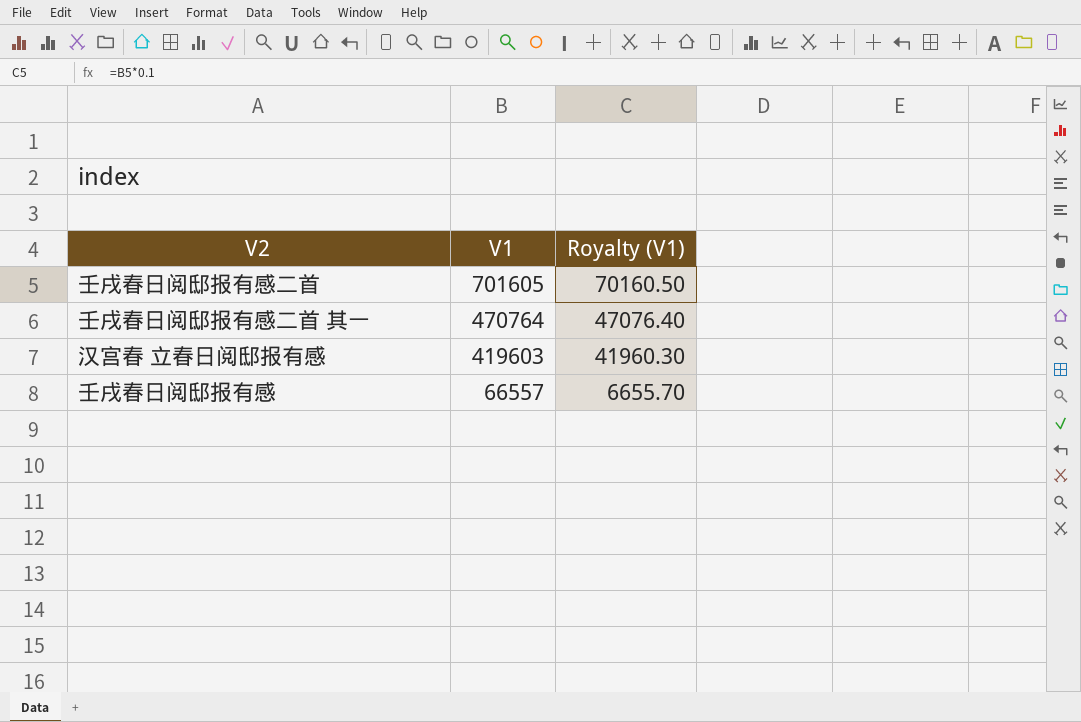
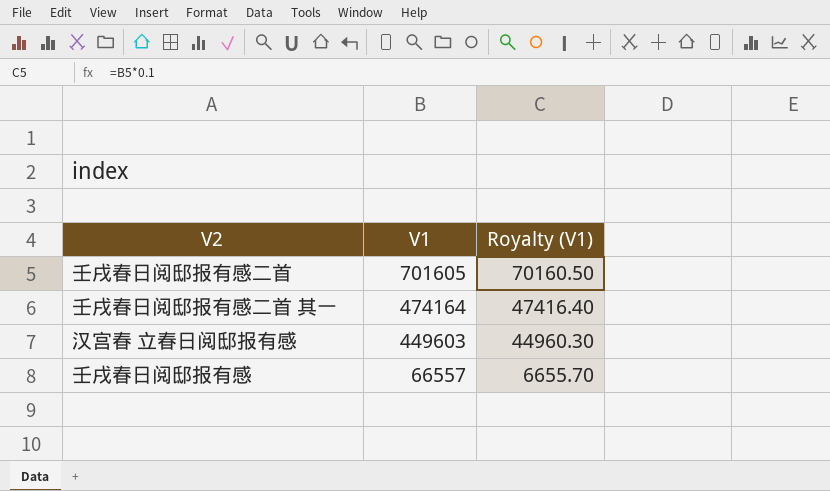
壬戌春日阅邸报有感二首 其一 | V1: 470764 -> 474164
壬戌春日阅邸报有感二首 其一 | Royalty (V1): 47076.40 -> 47416.40
汉宫春 立春日阅邸报有感 | V1: 419603 -> 449603
汉宫春 立春日阅邸报有感 | Royalty (V1): 41960.30 -> 44960.30

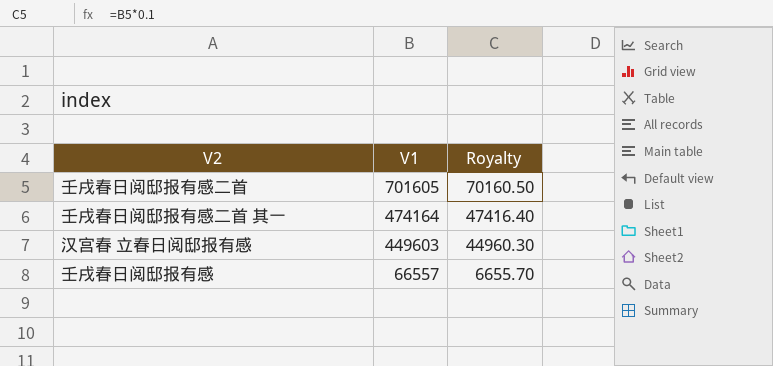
column name: Royalty (V1) -> Royalty

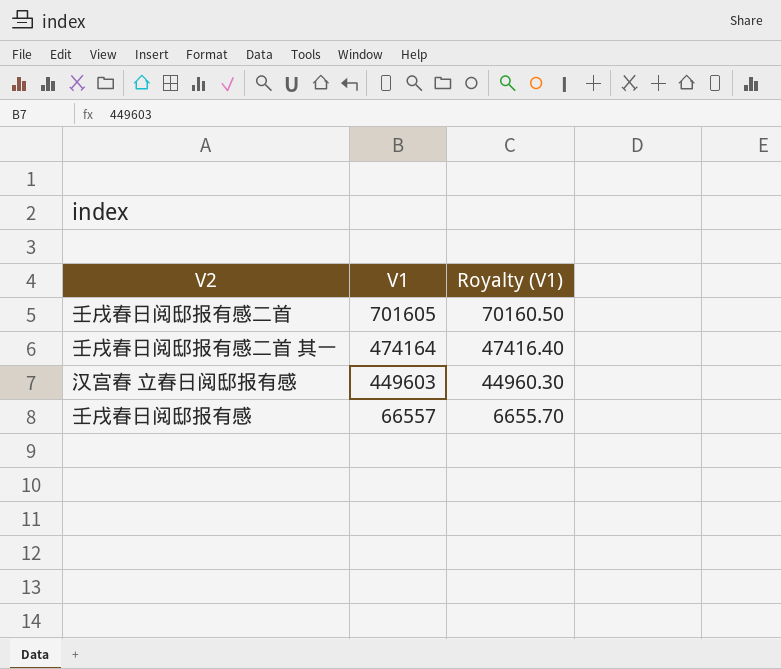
column name: Royalty -> Royalty (V1)

